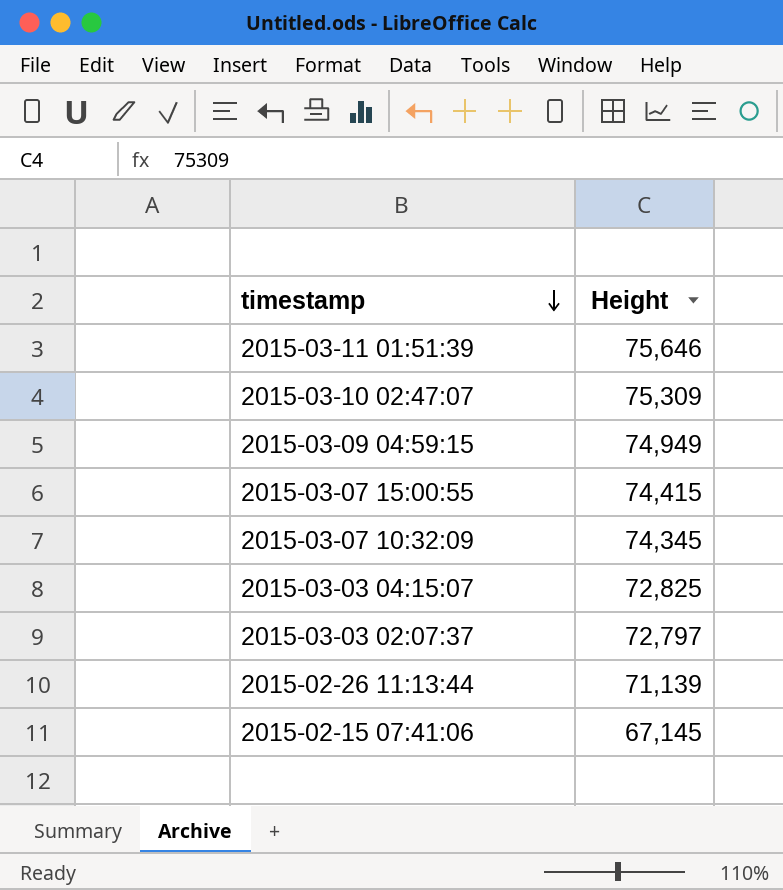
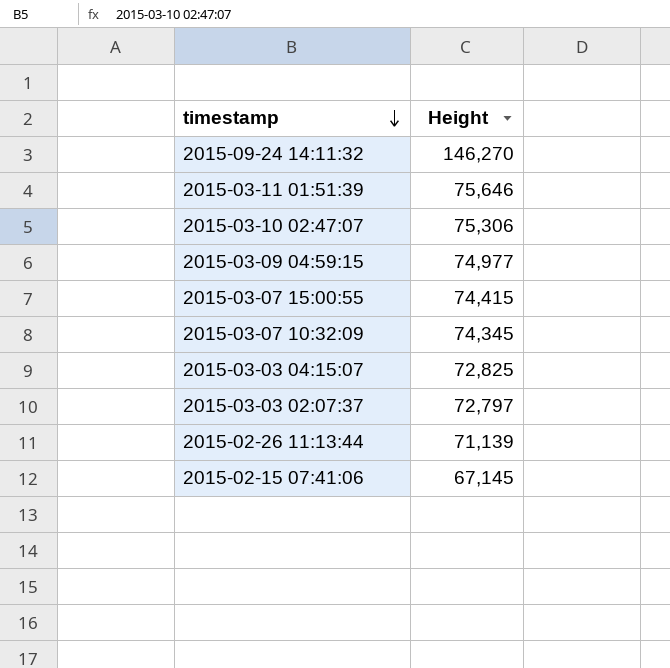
row 2015-09-24 14:11:32: none -> 146,270
2015-03-10 02:47:07 | Height: 75,309 -> 75,306
2015-03-09 04:59:15 | Height: 74,949 -> 74,977

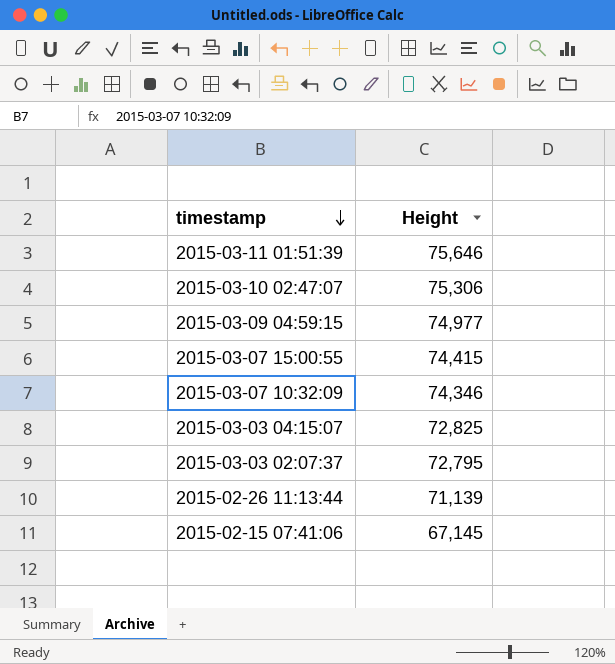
row 2015-09-24 14:11:32: 146,270 -> none
2015-03-07 10:32:09 | Height: 74,345 -> 74,346
2015-03-03 02:07:37 | Height: 72,797 -> 72,795

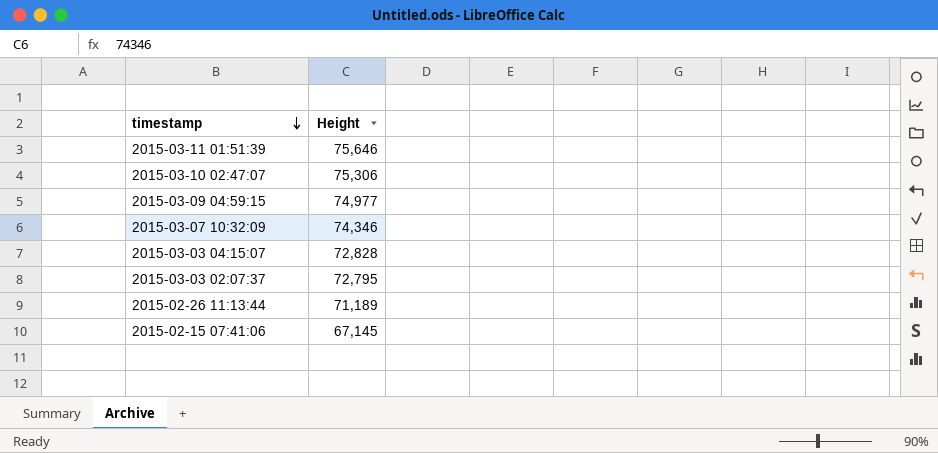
row 2015-03-07 15:00:55: 74,415 -> none
2015-03-03 04:15:07 | Height: 72,825 -> 72,828
2015-02-26 11:13:44 | Height: 71,139 -> 71,189

